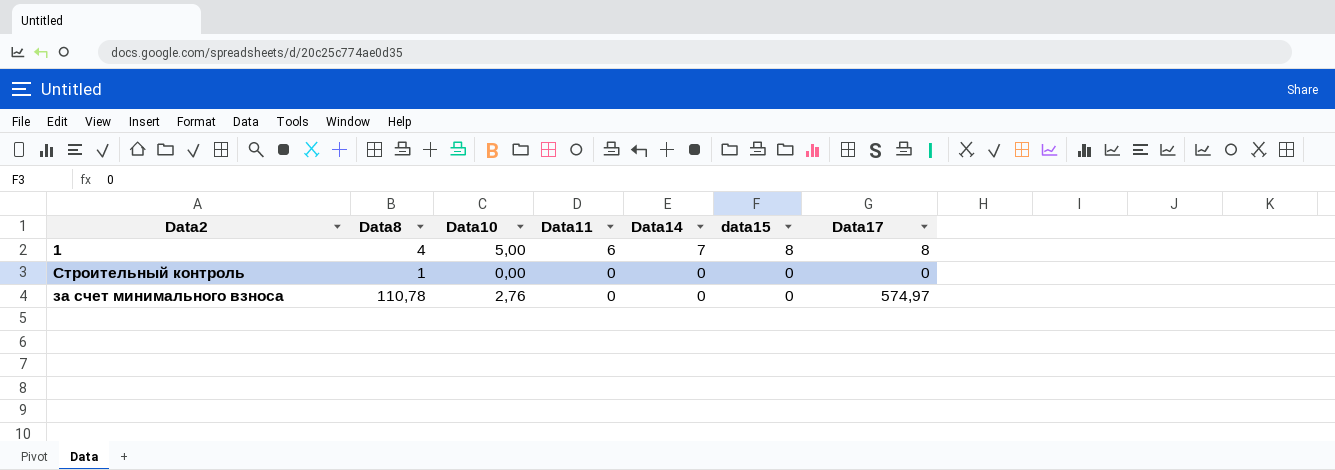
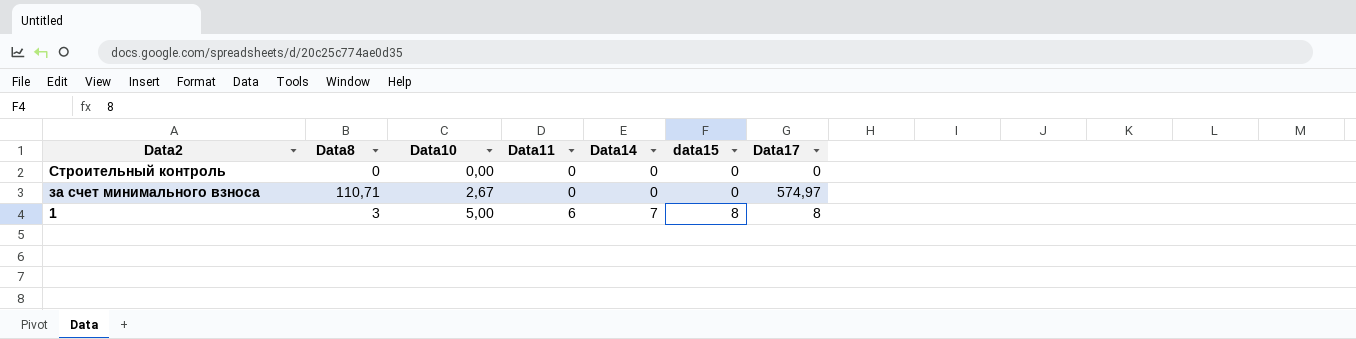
row order: Data11 descending -> Data2 descending
Строительный контроль | Data8: 1 -> 0
за счет минимального взноса | Data8: 110,78 -> 110,71
за счет минимального взноса | Data10: 2,76 -> 2,67
1 | Data8: 4 -> 3

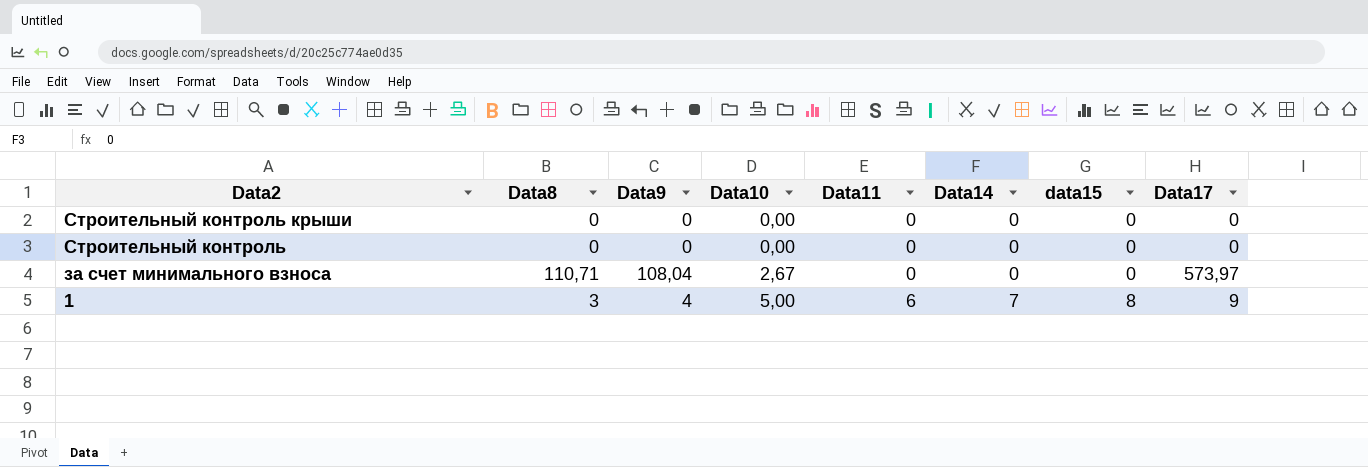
column Data9 | position: none -> 3
row Строительный контроль крыши: none -> 0 | 0 | 0,00 | 0 | 0 | 0 | 0
за счет минимального взноса | Data17: 574,97 -> 573,97
1 | Data17: 8 -> 9

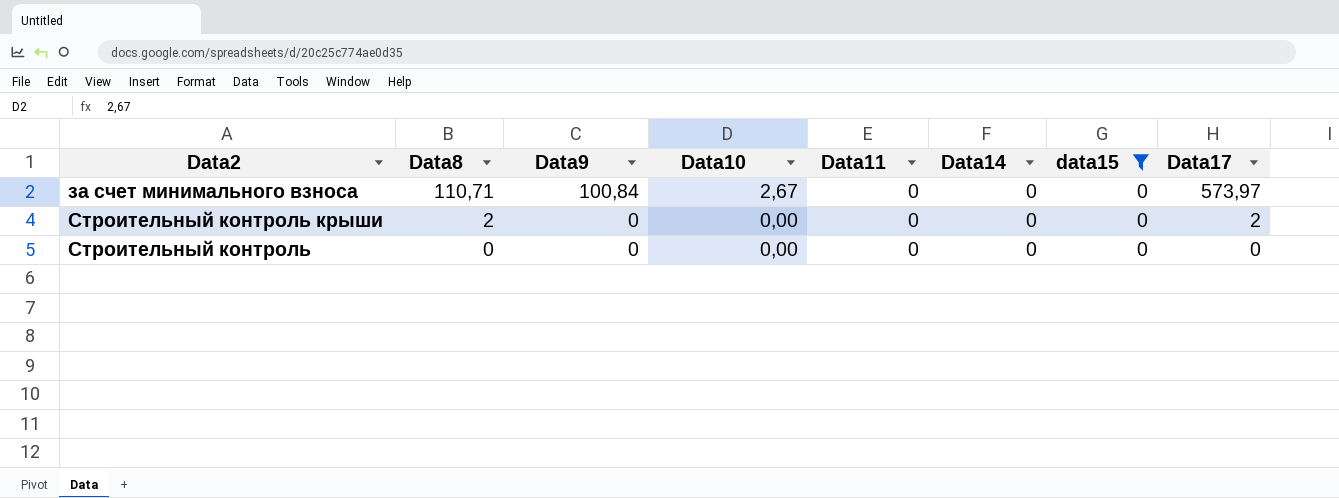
filter: none -> data15 = 0
row order: Data2 descending -> Data8 descending
за счет минимального взноса | Data9: 108,04 -> 100,84
Строительный контроль крыши | Data8: 0 -> 2
Строительный контроль крыши | Data17: 0 -> 2

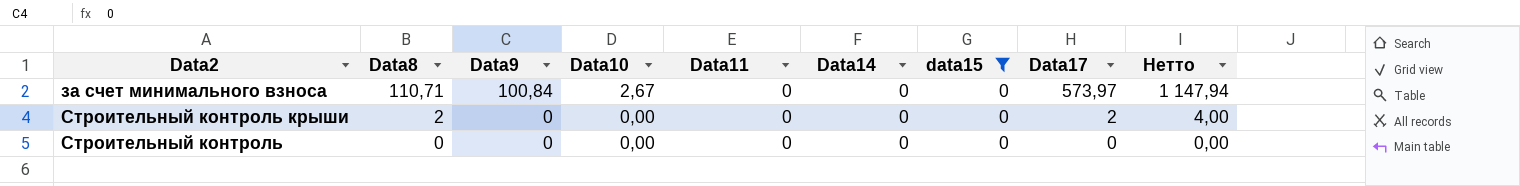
column Нетто | formula: none -> [Data17] * 2

